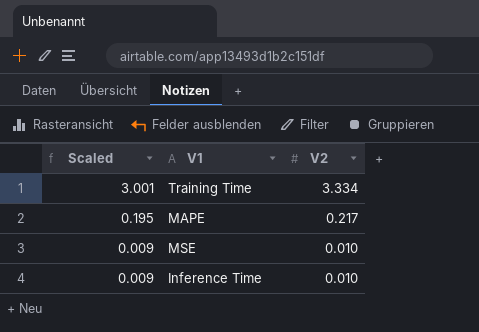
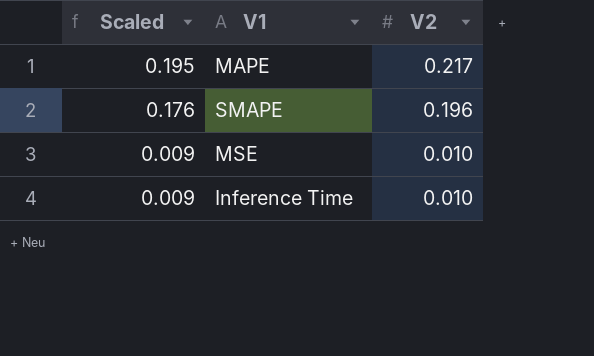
row Training Time: 3.001 | 3.334 -> none
row SMAPE: none -> 0.176 | 0.196

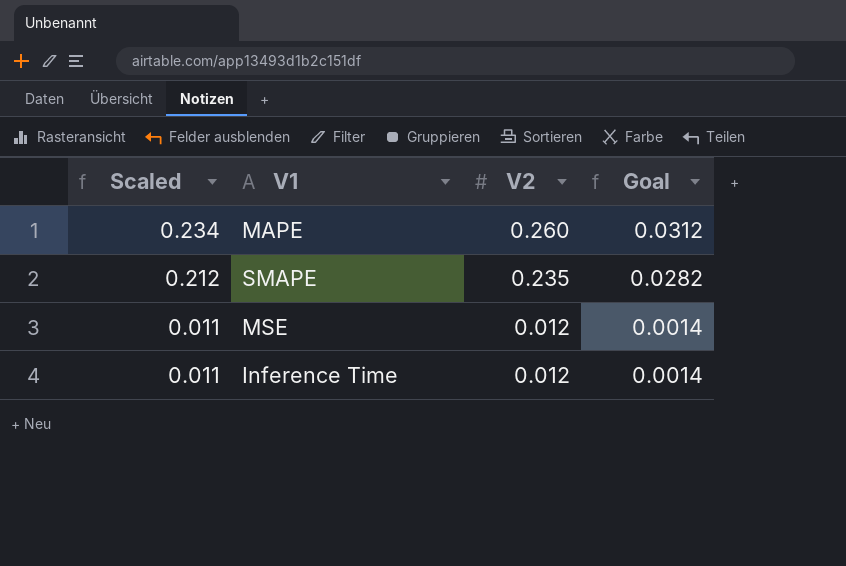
column Goal | formula: none -> [V2] * 0.12
MAPE | Scaled: 0.195 -> 0.234
MAPE | V2: 0.217 -> 0.260
SMAPE | Scaled: 0.176 -> 0.212
SMAPE | V2: 0.196 -> 0.235
MSE | Scaled: 0.009 -> 0.011
MSE | V2: 0.010 -> 0.012
Inference Time | Scaled: 0.009 -> 0.011
Inference Time | V2: 0.010 -> 0.012

